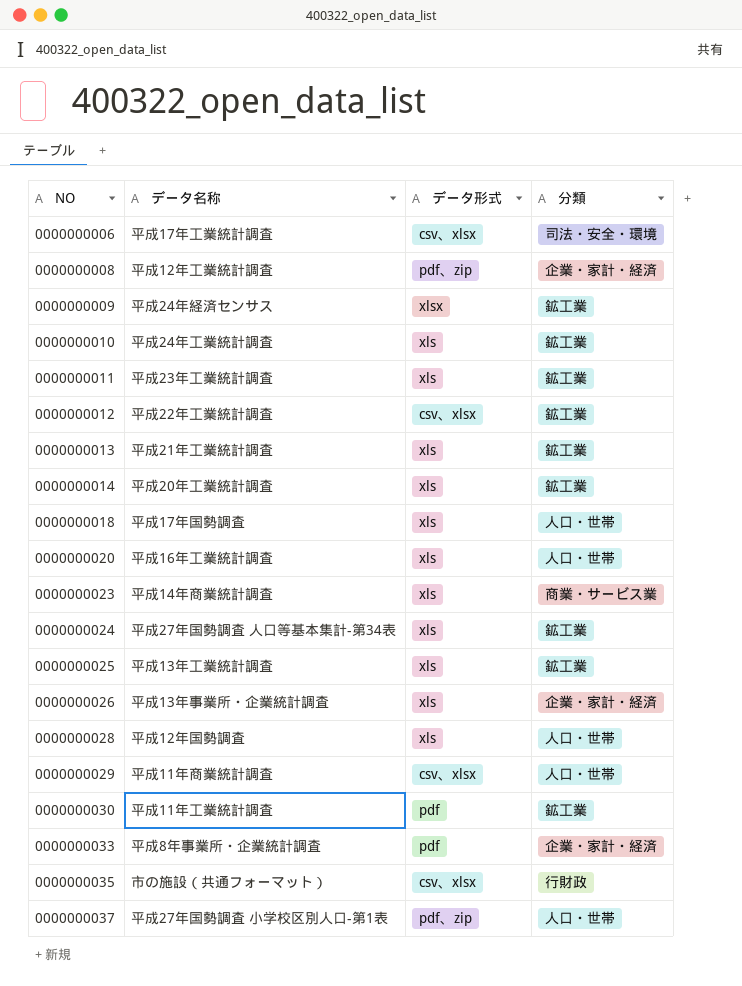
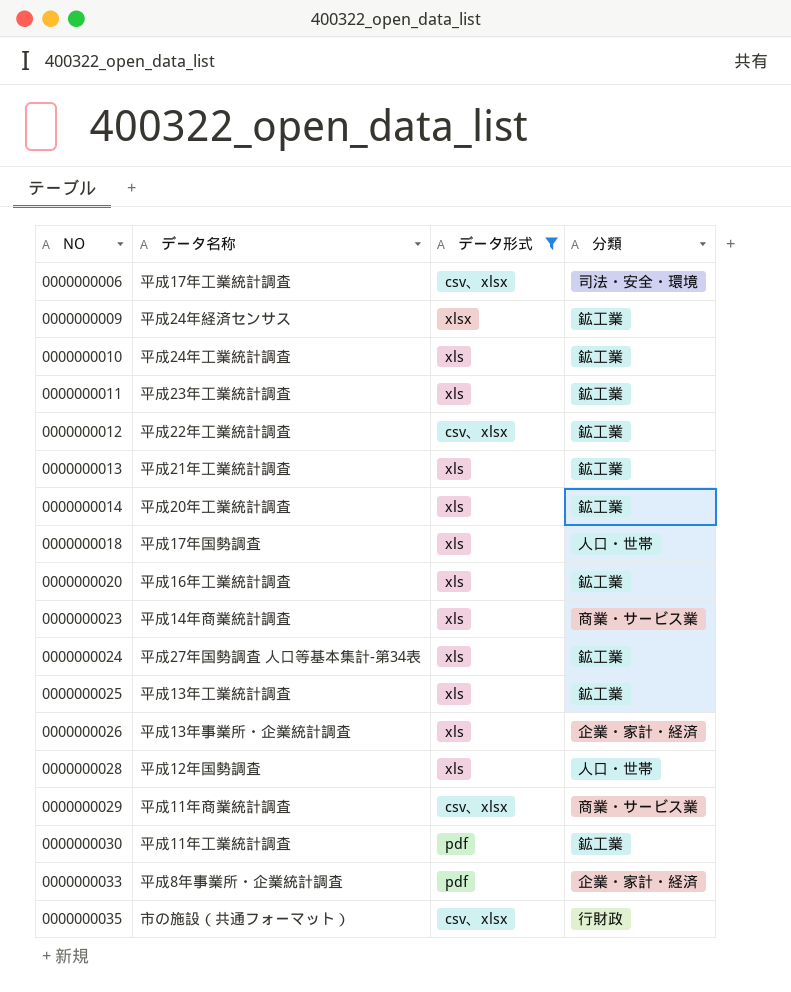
filter: none -> データ形式 != pdf、zip
0000000020 | 分類: 人口・世帯 -> 鉱工業
0000000029 | 分類: 人口・世帯 -> 商業・サービス業

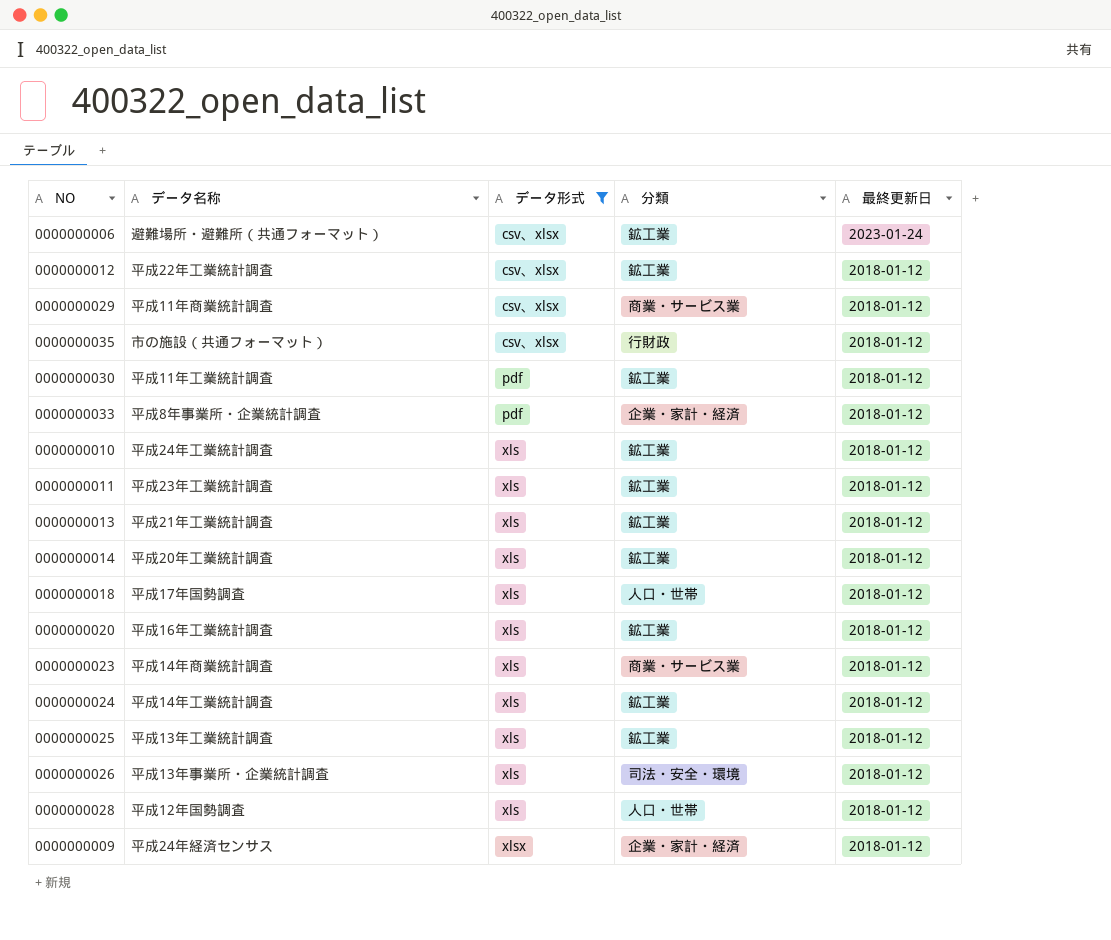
row order: NO ascending -> データ形式 ascending
column 最終更新日 | position: none -> 5
0000000006 | データ名称: 平成17年工業統計調査 -> 避難場所・避難所（共通フォーマット）
0000000006 | 分類: 司法・安全・環境 -> 鉱工業
0000000024 | データ名称: 平成27年国勢調査 人口等基本集計-第34表 -> 平成14年工業統計調査
0000000026 | 分類: 企業・家計・経済 -> 司法・安全・環境
0000000009 | 分類: 鉱工業 -> 企業・家計・経済

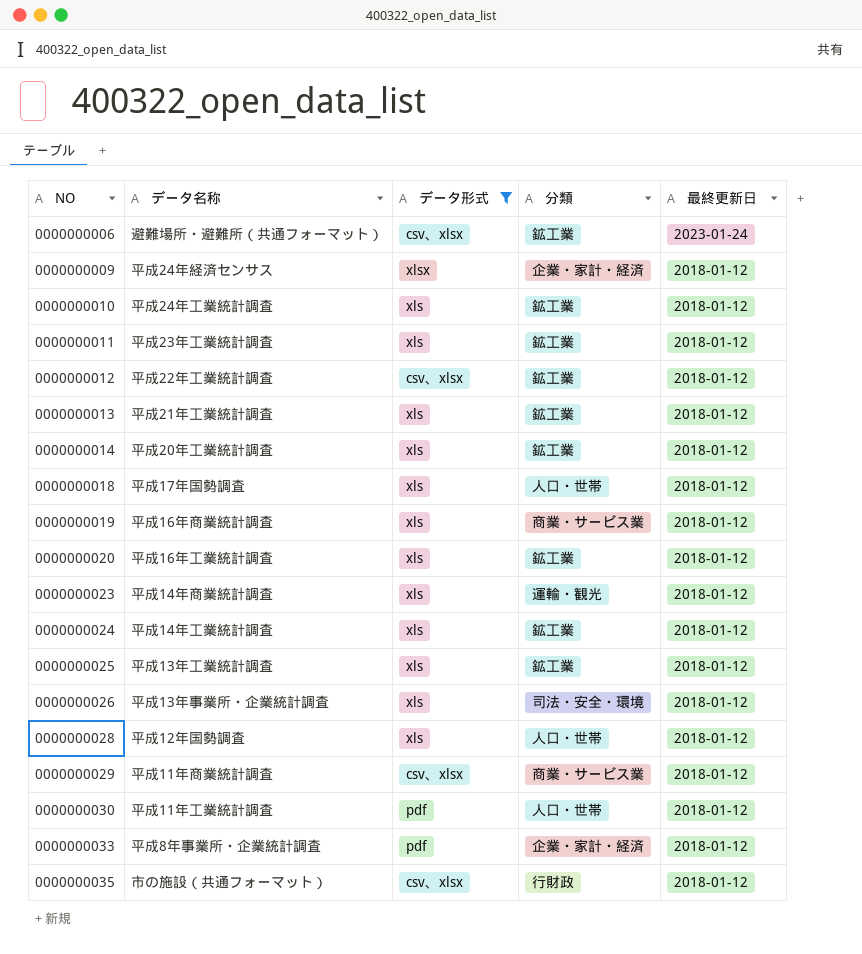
row order: データ形式 ascending -> NO ascending
row 0000000019: none -> 平成16年商業統計調査 | xls | 商業・サービス業 | 2018-01-12
0000000023 | 分類: 商業・サービス業 -> 運輸・観光
0000000030 | 分類: 鉱工業 -> 人口・世帯

